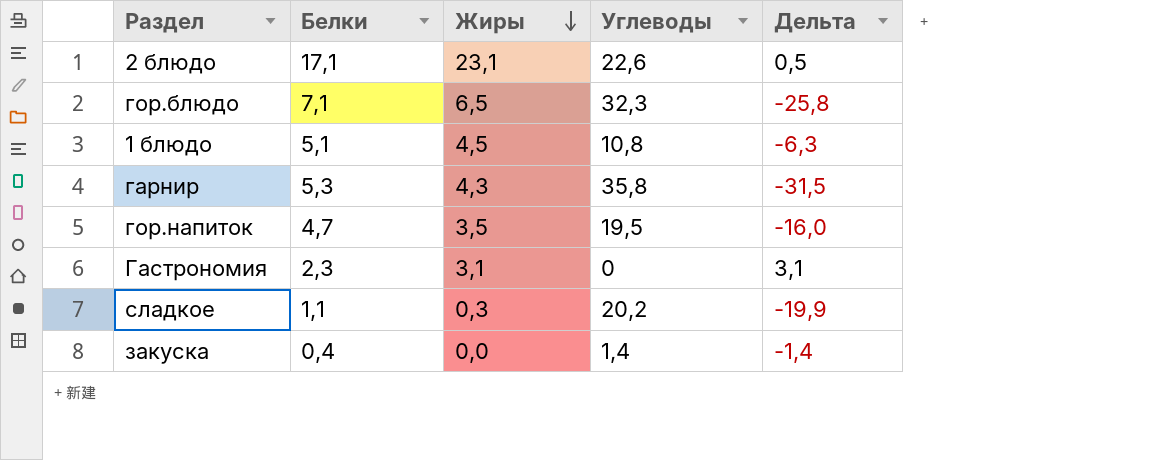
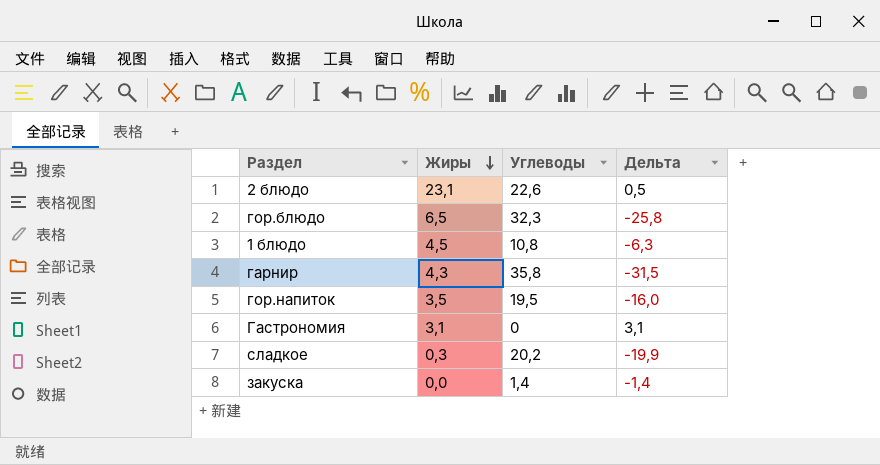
column Белки | position: 2 -> none

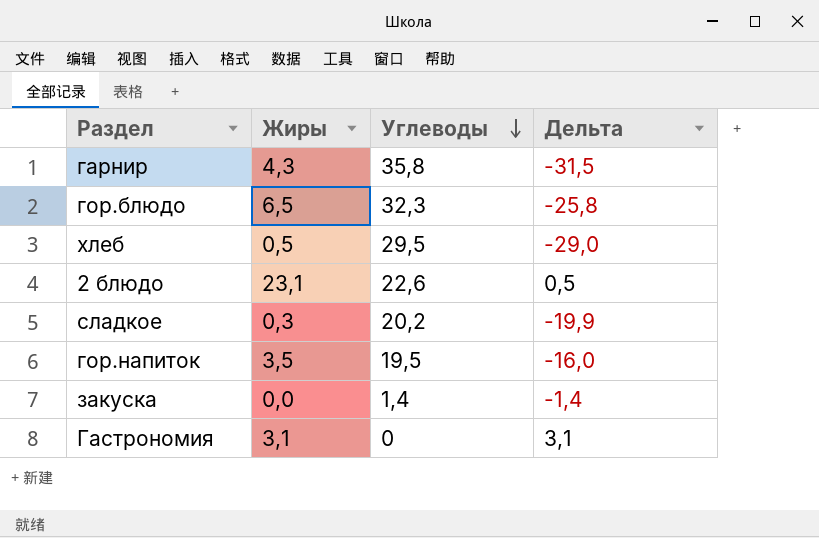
row order: Жиры descending -> Углеводы descending
row 1 блюдо: 4,5 | 10,8 | -6,3 -> none
row хлеб: none -> 0,5 | 29,5 | -29,0

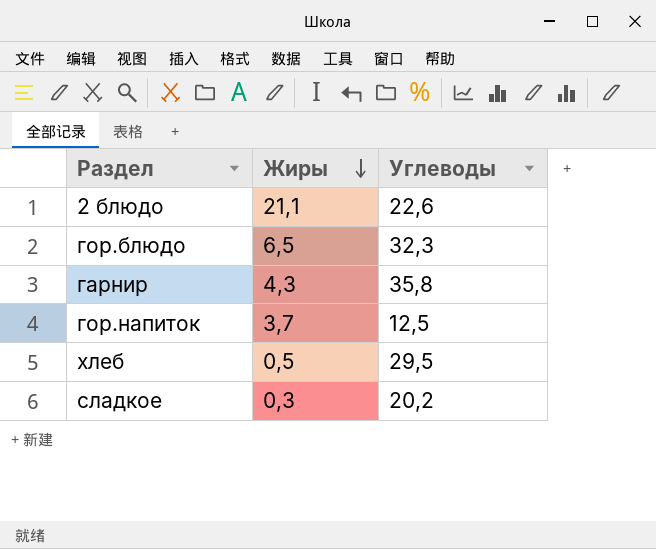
row order: Углеводы descending -> Жиры descending
column Дельта | formula: [Жиры] - [Углеводы] -> none
row закуска: 0,0 | 1,4 | -1,4 -> none
row Гастрономия: 3,1 | 0 | 3,1 -> none
2 блюдо | Жиры: 23,1 -> 21,1
гор.напиток | Жиры: 3,5 -> 3,7
гор.напиток | Углеводы: 19,5 -> 12,5

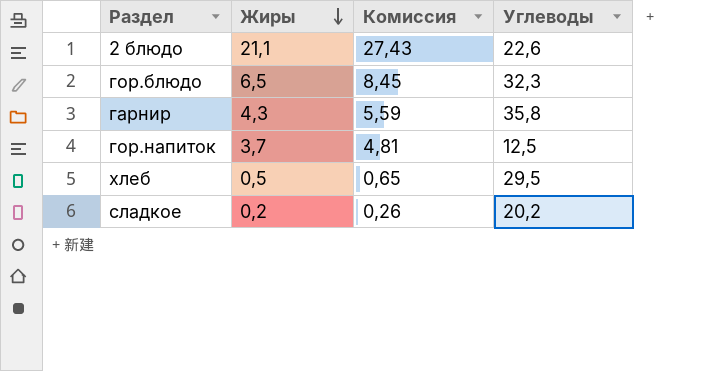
column Комиссия | formula: none -> [Жиры] * 1,3
сладкое | Жиры: 0,3 -> 0,2

